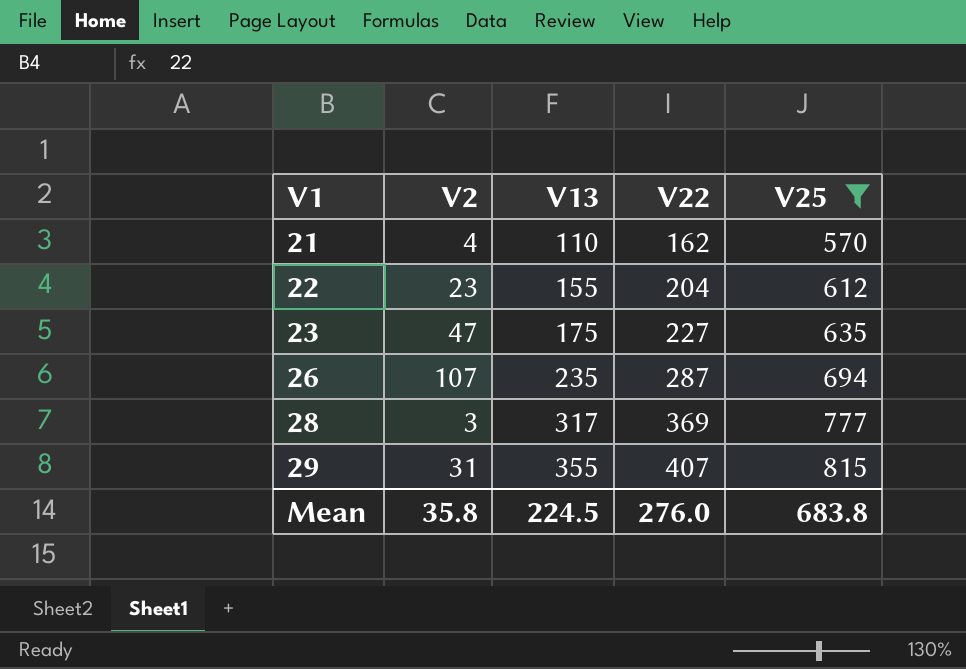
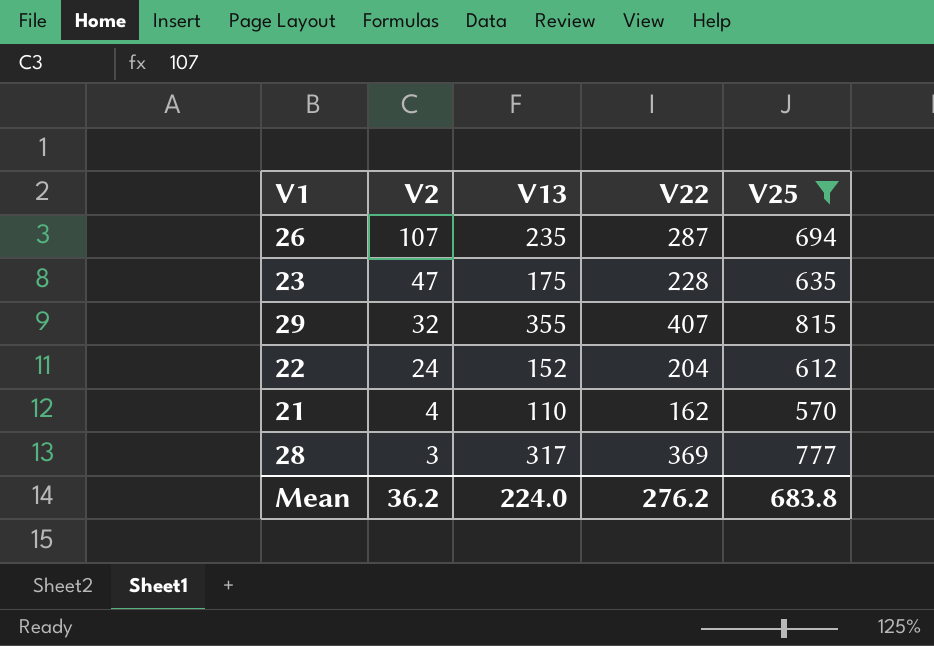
row order: V1 ascending -> V2 descending
23 | V22: 227 -> 228
29 | V2: 31 -> 32
22 | V2: 23 -> 24
22 | V13: 155 -> 152
Mean | V2: 35.8 -> 36.2
Mean | V13: 224.5 -> 224.0
Mean | V22: 276.0 -> 276.2

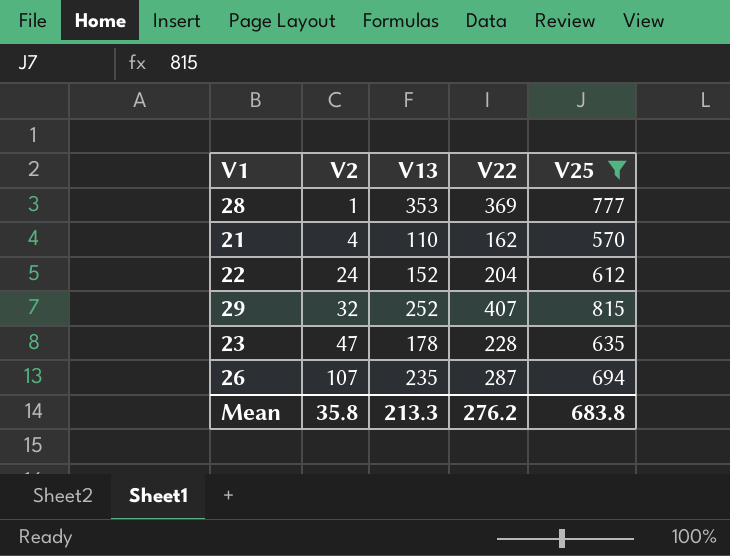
row order: V2 descending -> V2 ascending
28 | V2: 3 -> 1
28 | V13: 317 -> 353
29 | V13: 355 -> 252
23 | V13: 175 -> 178
Mean | V2: 36.2 -> 35.8
Mean | V13: 224.0 -> 213.3

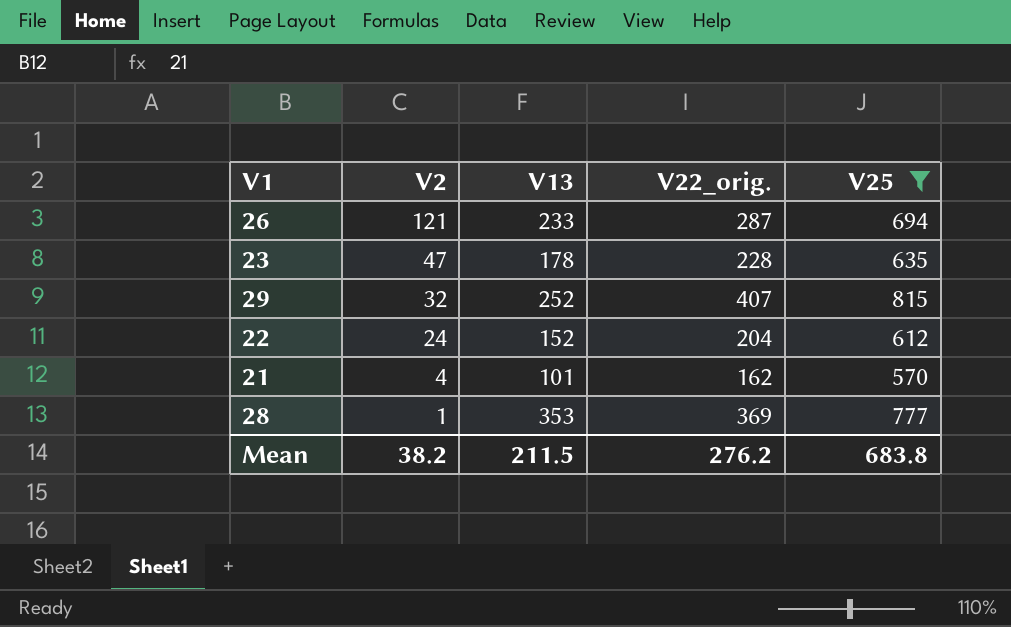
row order: V2 ascending -> V2 descending
column name: V22 -> V22_orig.
26 | V2: 107 -> 121
26 | V13: 235 -> 233
21 | V13: 110 -> 101
Mean | V2: 35.8 -> 38.2
Mean | V13: 213.3 -> 211.5

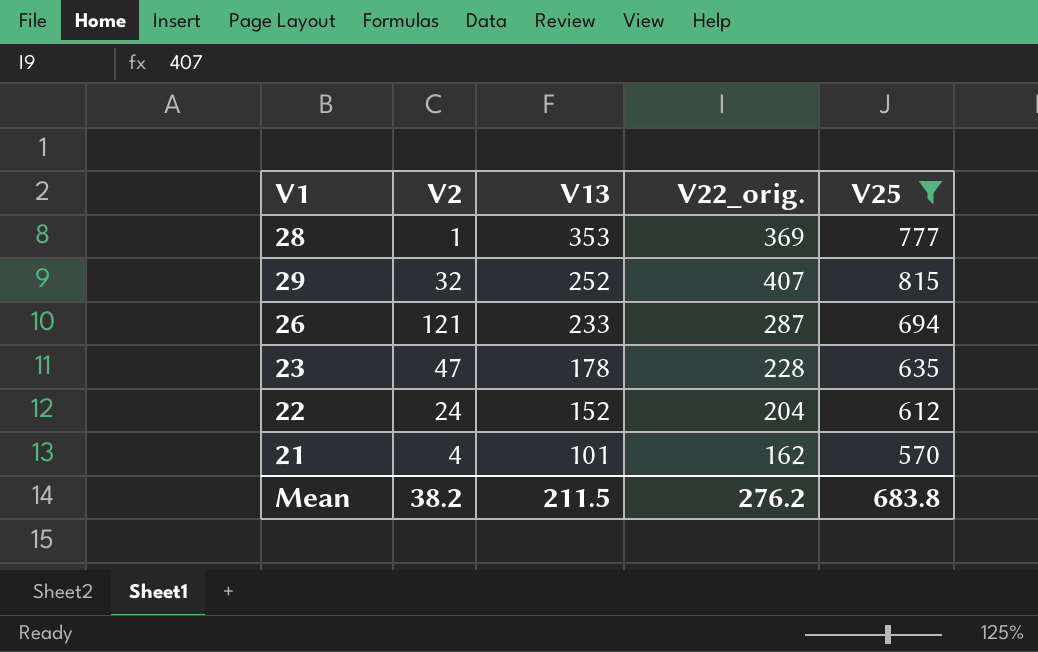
row order: V2 descending -> V13 descending

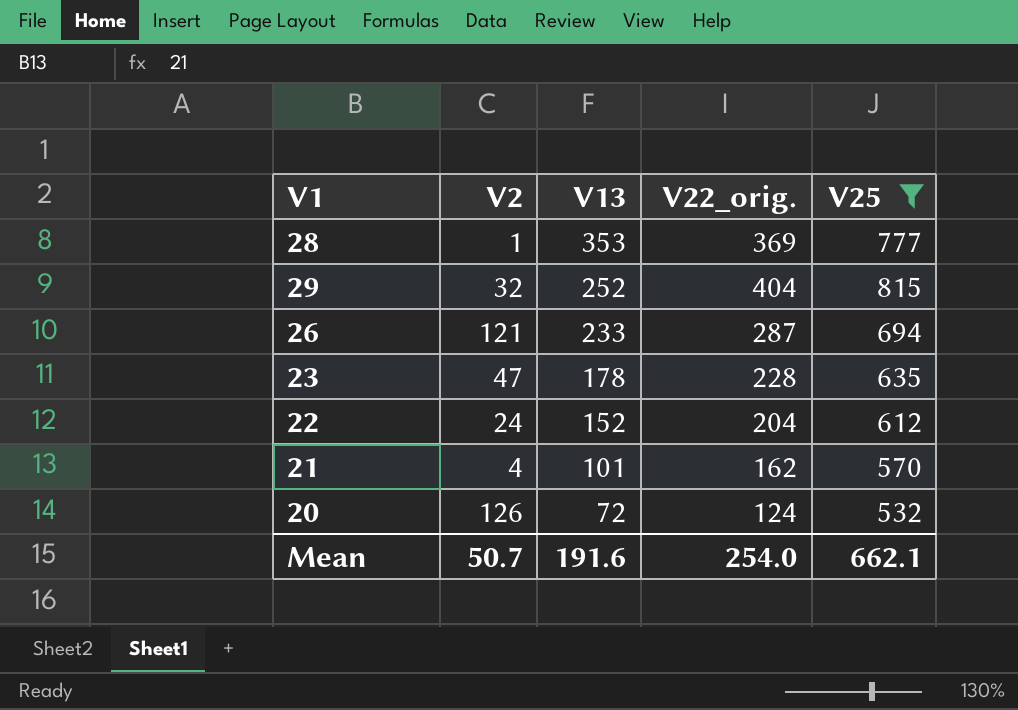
29 | V22_orig.: 407 -> 404
row 20: none -> 126 | 72 | 124 | 532
Mean | V2: 38.2 -> 50.7
Mean | V13: 211.5 -> 191.6
Mean | V22_orig.: 276.2 -> 254.0
Mean | V25: 683.8 -> 662.1

